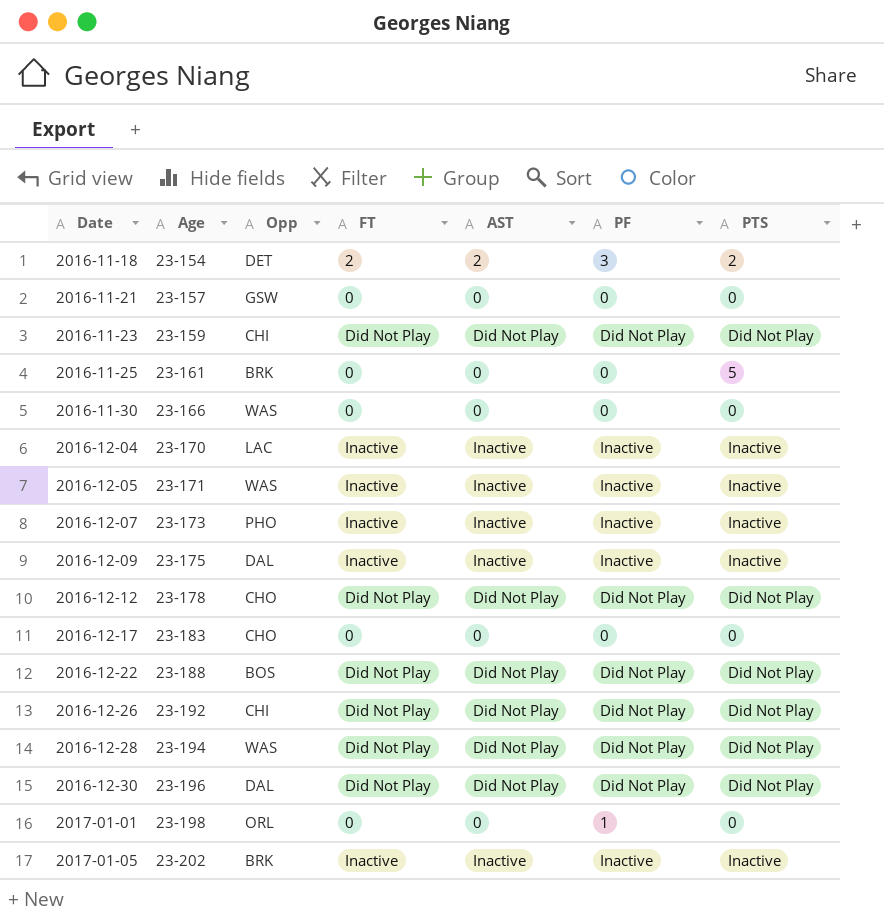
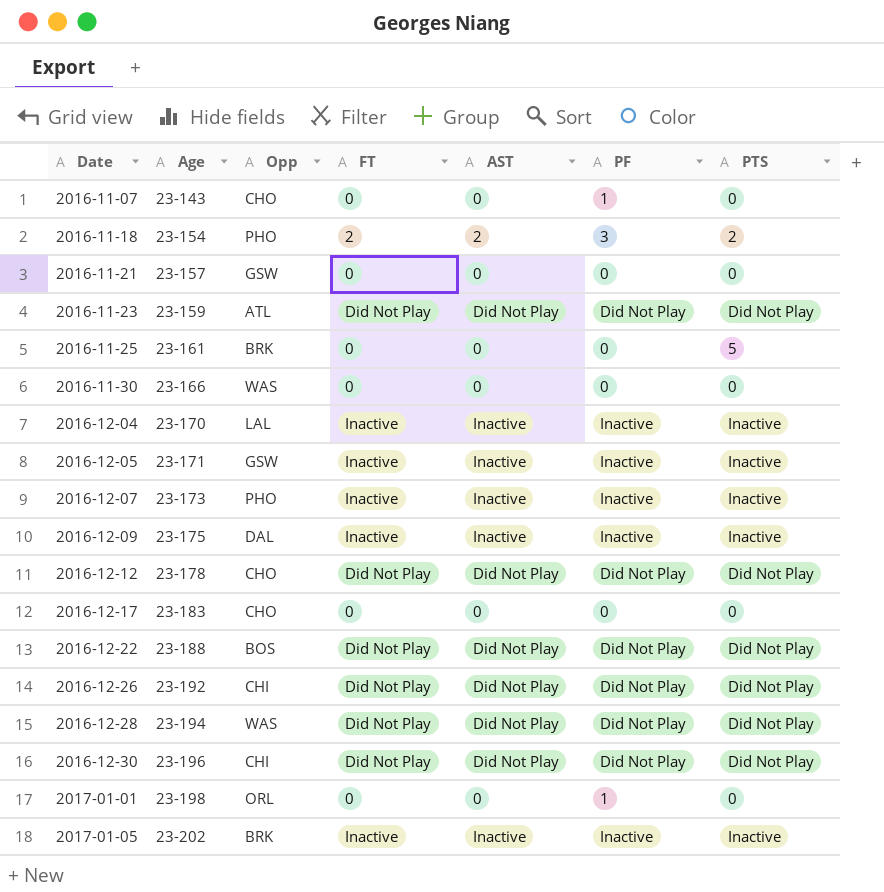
row 2016-11-07: none -> 23-143 | CHO | 0 | 0 | 1 | 0
2016-11-18 | Opp: DET -> PHO
2016-11-23 | Opp: CHI -> ATL
2016-12-04 | Opp: LAC -> LAL
2016-12-05 | Opp: WAS -> GSW
2016-12-30 | Opp: DAL -> CHI

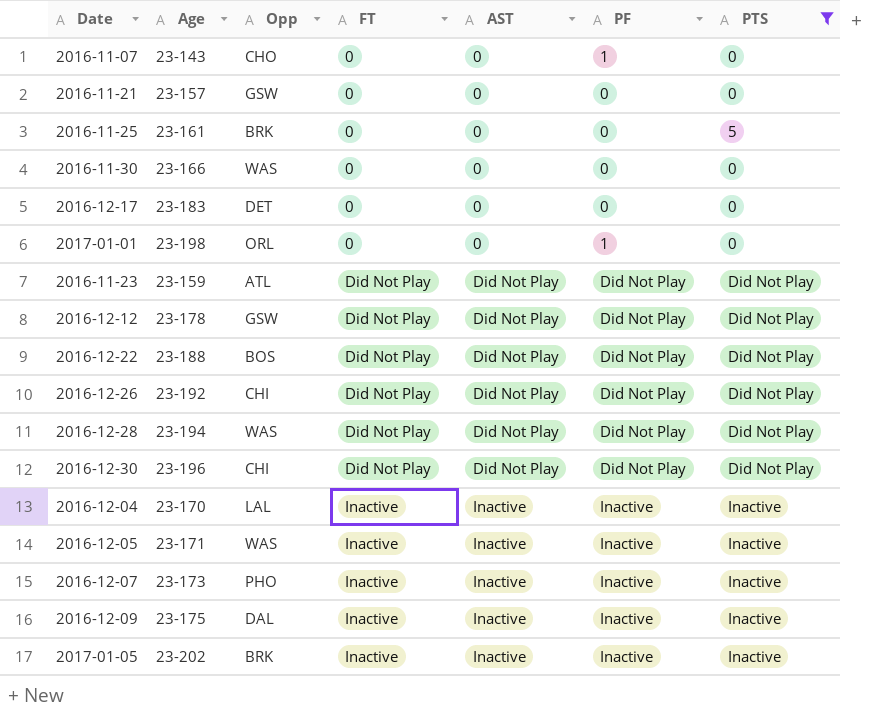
filter: none -> PTS != 2
row order: Date ascending -> FT ascending
2016-12-17 | Opp: CHO -> DET
2016-12-12 | Opp: CHO -> GSW
2016-12-05 | Opp: GSW -> WAS

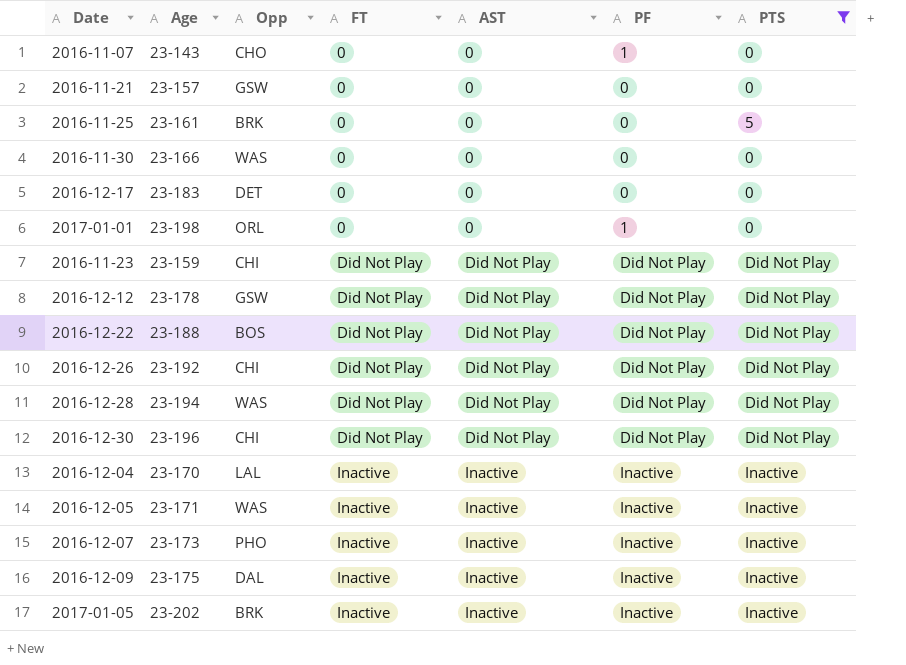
2016-11-23 | Opp: ATL -> CHI

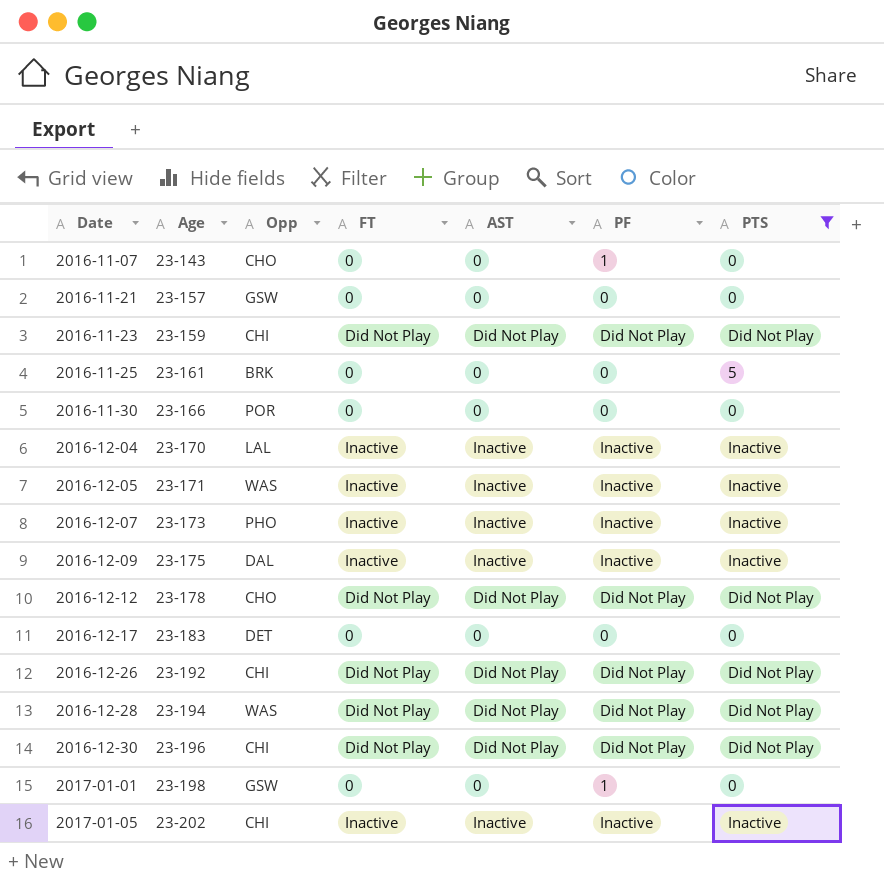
row order: FT ascending -> Date ascending
row 2016-12-22: 23-188 | BOS | Did Not Play | Did Not Play | Did Not Play | Did Not Play -> none
2016-11-30 | Opp: WAS -> POR
2016-12-12 | Opp: GSW -> CHO
2017-01-01 | Opp: ORL -> GSW
2017-01-05 | Opp: BRK -> CHI

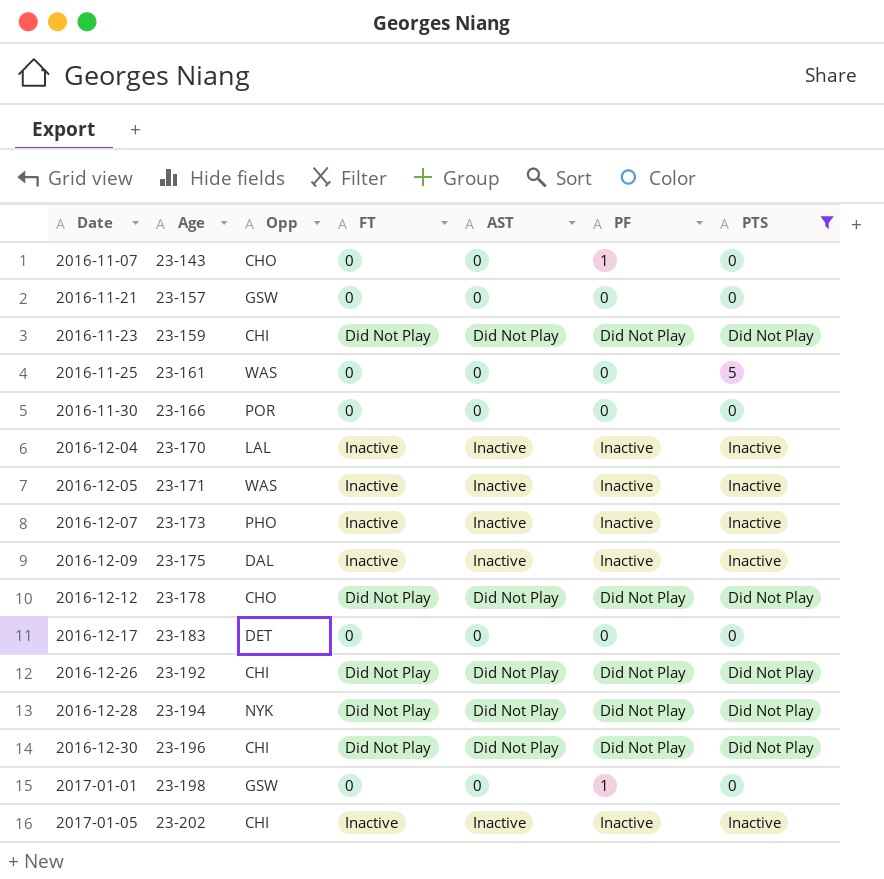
2016-11-25 | Opp: BRK -> WAS
2016-12-28 | Opp: WAS -> NYK

